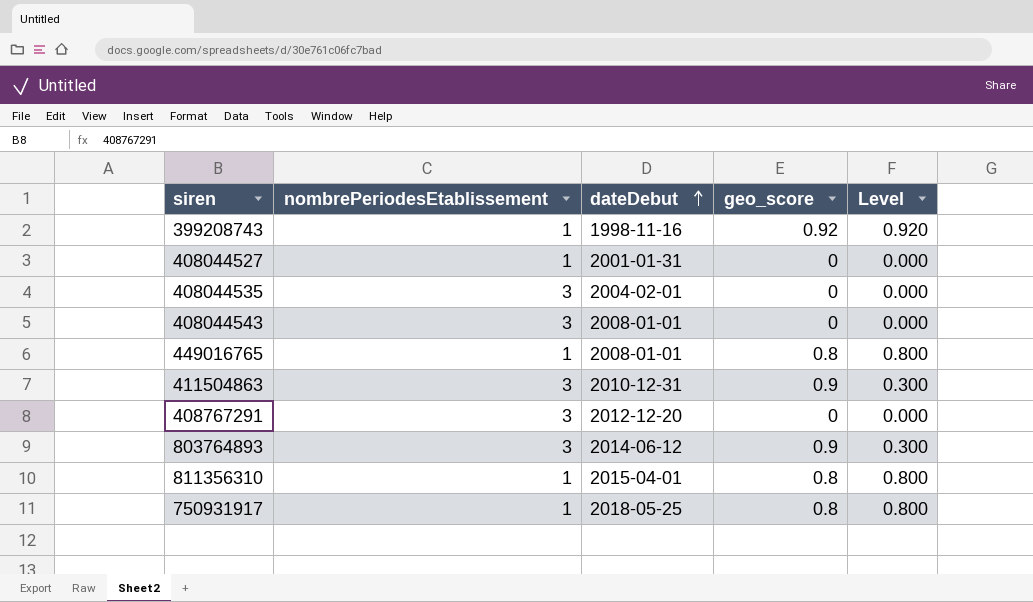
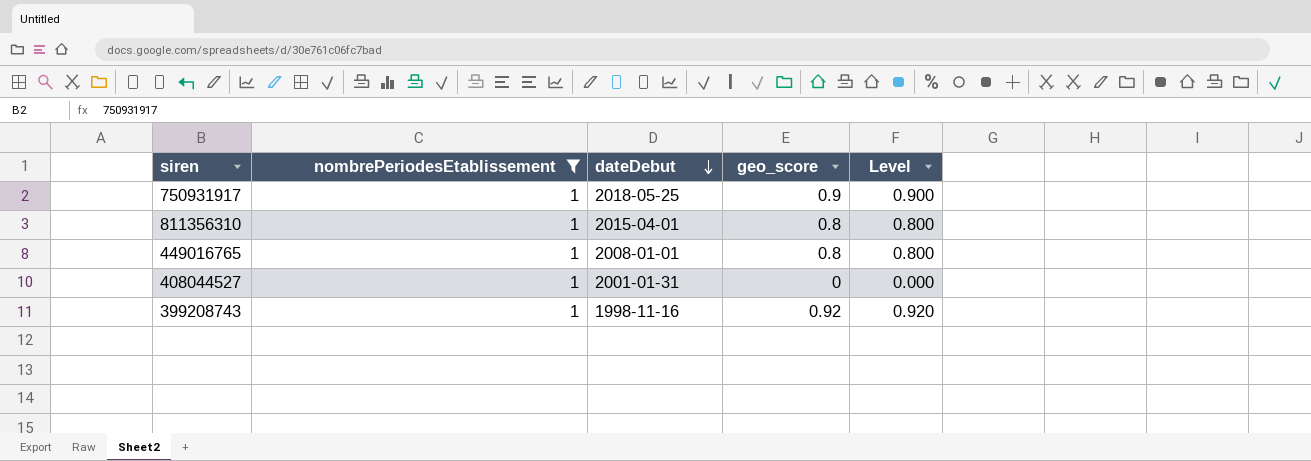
filter: none -> nombrePeriodesEtablissement = 1
row order: dateDebut ascending -> dateDebut descending
750931917 | geo_score: 0.8 -> 0.9
750931917 | Level: 0.800 -> 0.900

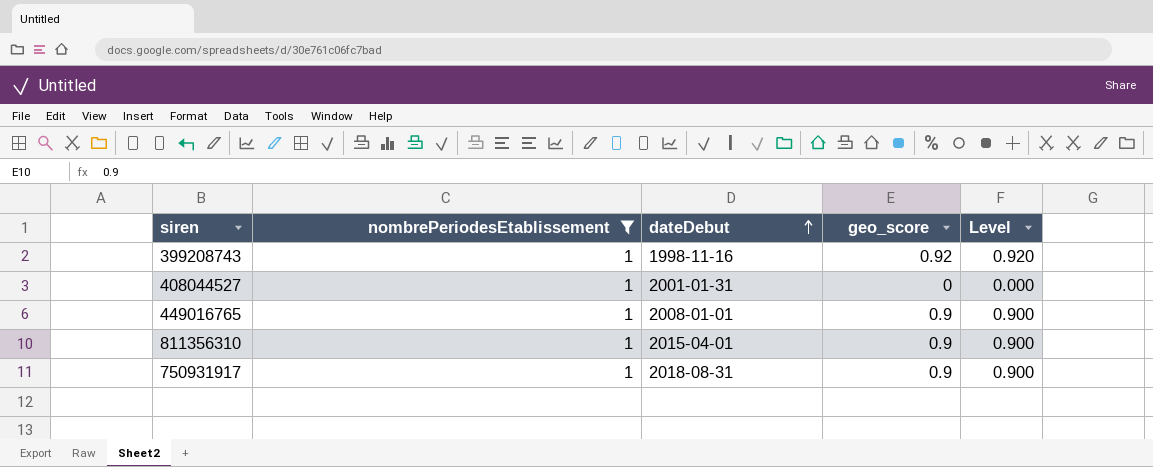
row order: dateDebut descending -> dateDebut ascending
449016765 | geo_score: 0.8 -> 0.9
449016765 | Level: 0.800 -> 0.900
811356310 | geo_score: 0.8 -> 0.9
811356310 | Level: 0.800 -> 0.900
750931917 | dateDebut: 2018-05-25 -> 2018-08-31

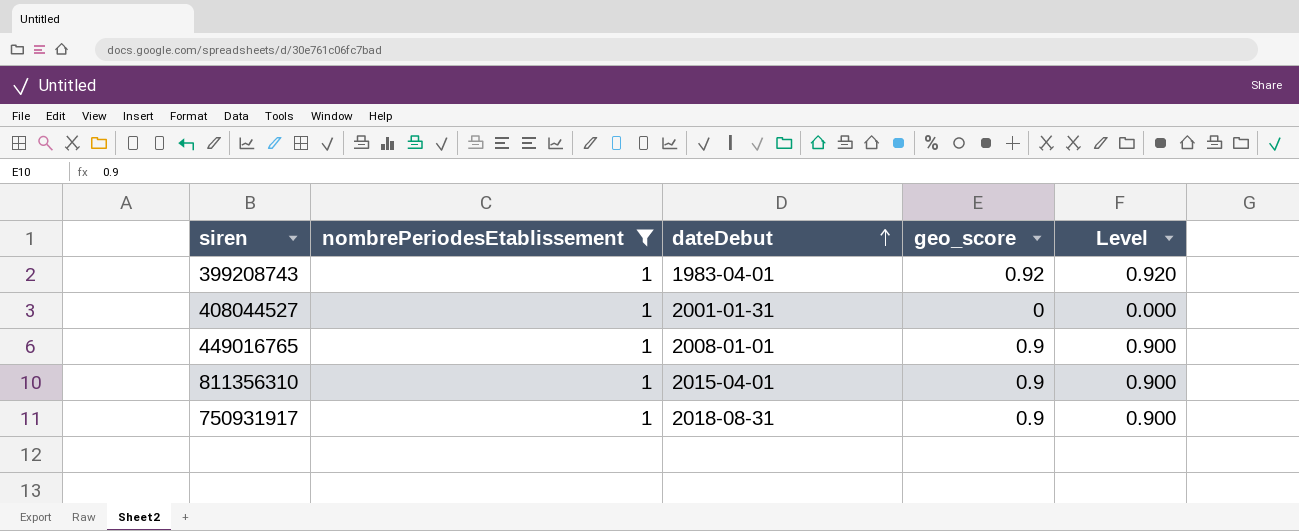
399208743 | dateDebut: 1998-11-16 -> 1983-04-01

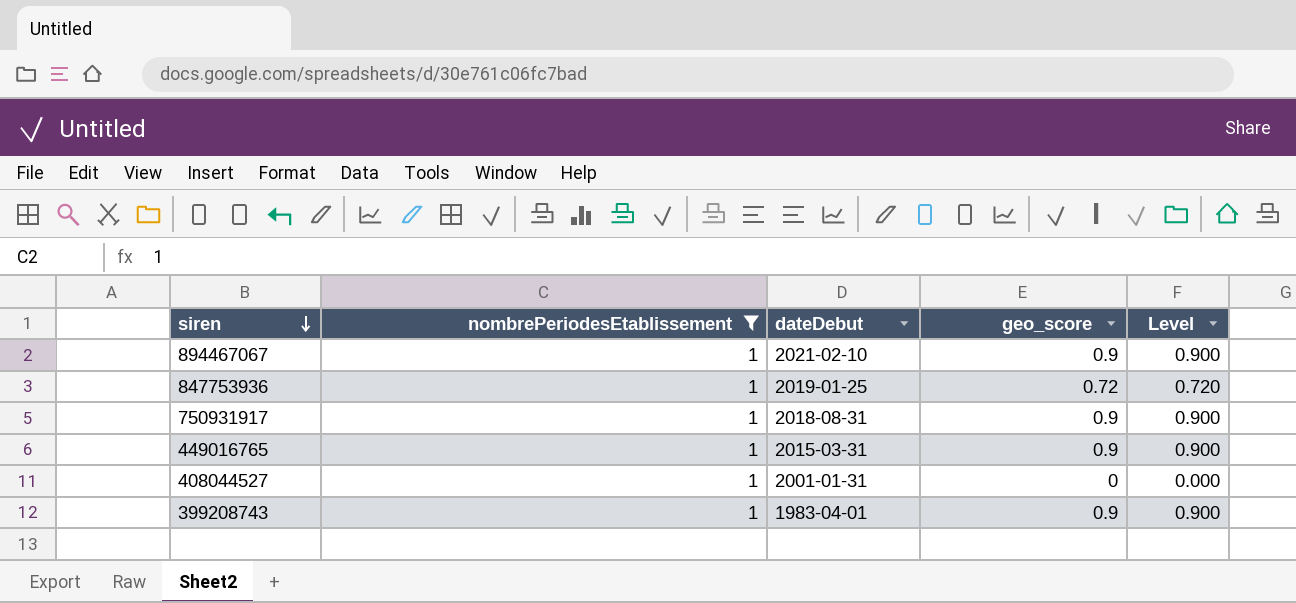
row order: dateDebut ascending -> siren descending
row 811356310: 1 | 2015-04-01 | 0.9 | 0.900 -> none
row 894467067: none -> 1 | 2021-02-10 | 0.9 | 0.900
row 847753936: none -> 1 | 2019-01-25 | 0.72 | 0.720
449016765 | dateDebut: 2008-01-01 -> 2015-03-31
399208743 | geo_score: 0.92 -> 0.9
399208743 | Level: 0.920 -> 0.900

